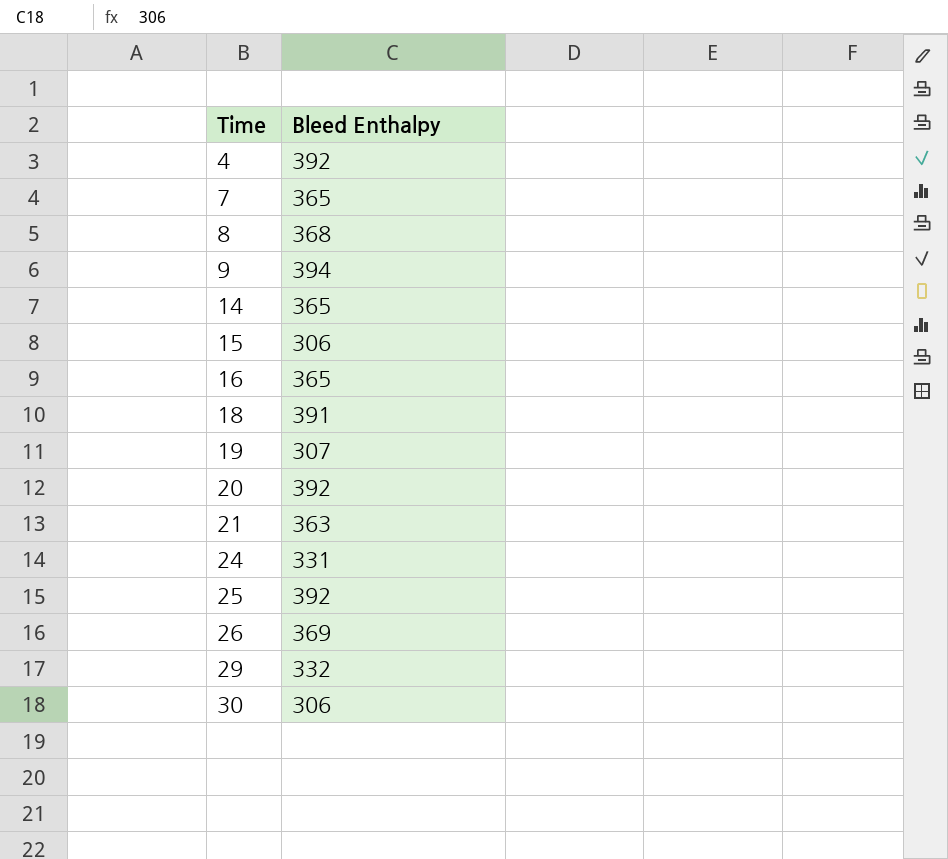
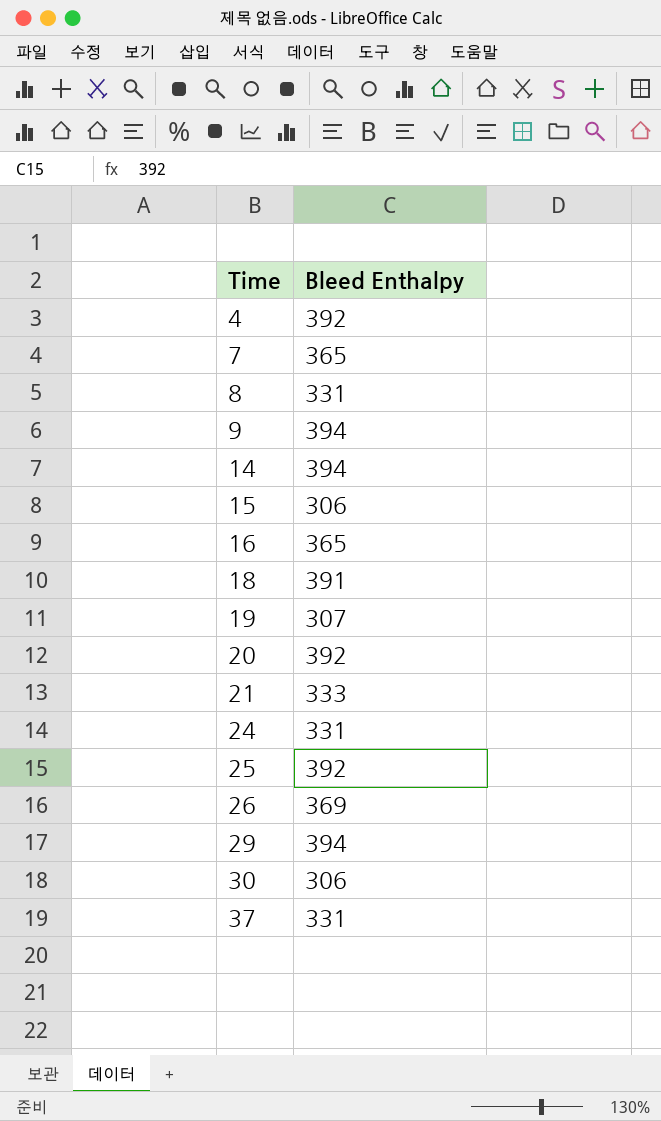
8 | Bleed Enthalpy: 368 -> 331
14 | Bleed Enthalpy: 365 -> 394
21 | Bleed Enthalpy: 363 -> 333
29 | Bleed Enthalpy: 332 -> 394
row 37: none -> 331

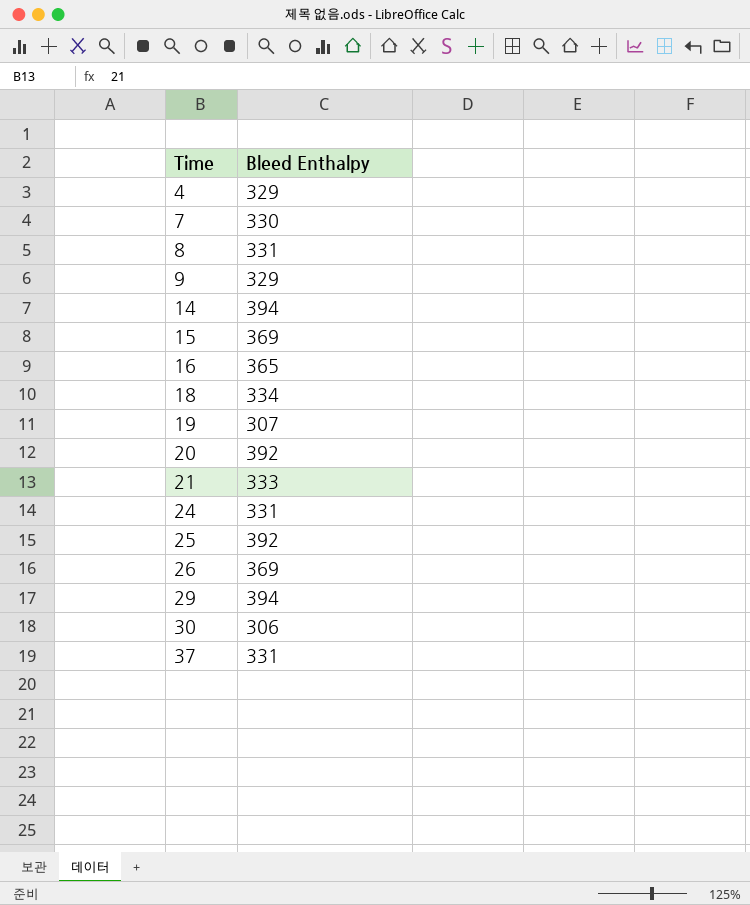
4 | Bleed Enthalpy: 392 -> 329
7 | Bleed Enthalpy: 365 -> 330
9 | Bleed Enthalpy: 394 -> 329
15 | Bleed Enthalpy: 306 -> 369
18 | Bleed Enthalpy: 391 -> 334

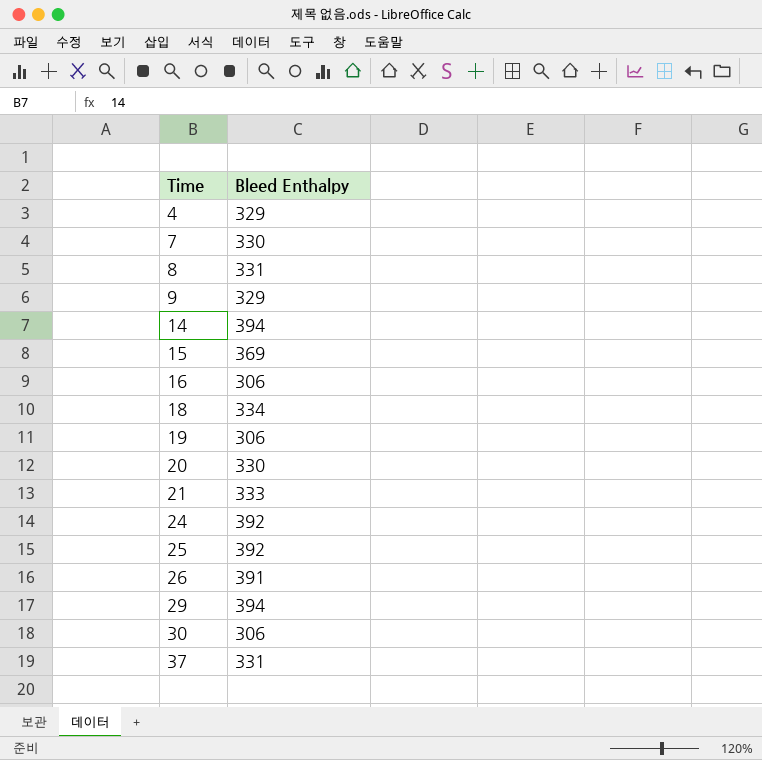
16 | Bleed Enthalpy: 365 -> 306
19 | Bleed Enthalpy: 307 -> 306
20 | Bleed Enthalpy: 392 -> 330
24 | Bleed Enthalpy: 331 -> 392
26 | Bleed Enthalpy: 369 -> 391

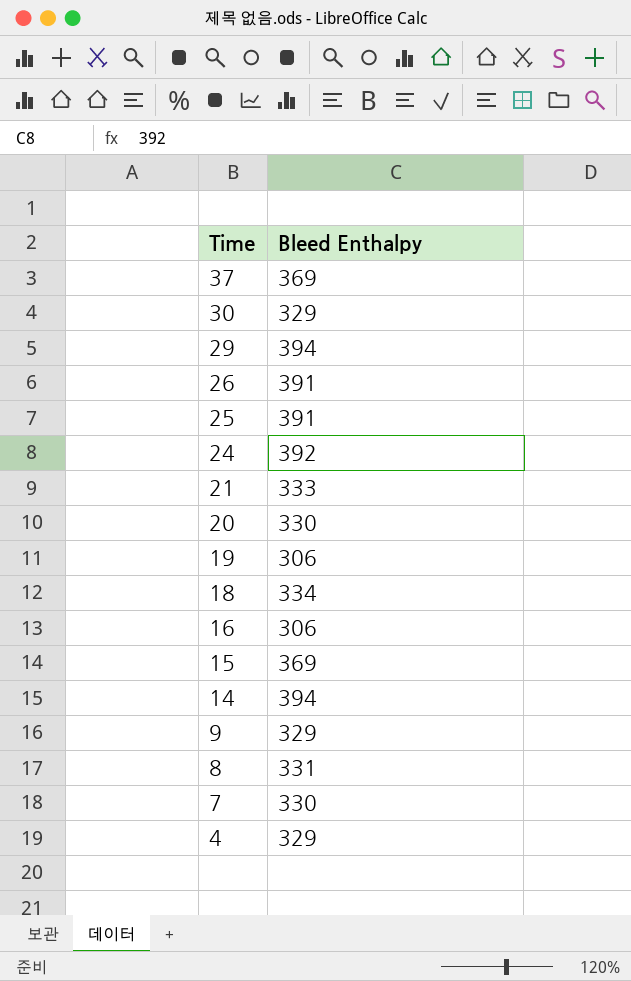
row order: Time ascending -> Time descending
37 | Bleed Enthalpy: 331 -> 369
30 | Bleed Enthalpy: 306 -> 329
25 | Bleed Enthalpy: 392 -> 391

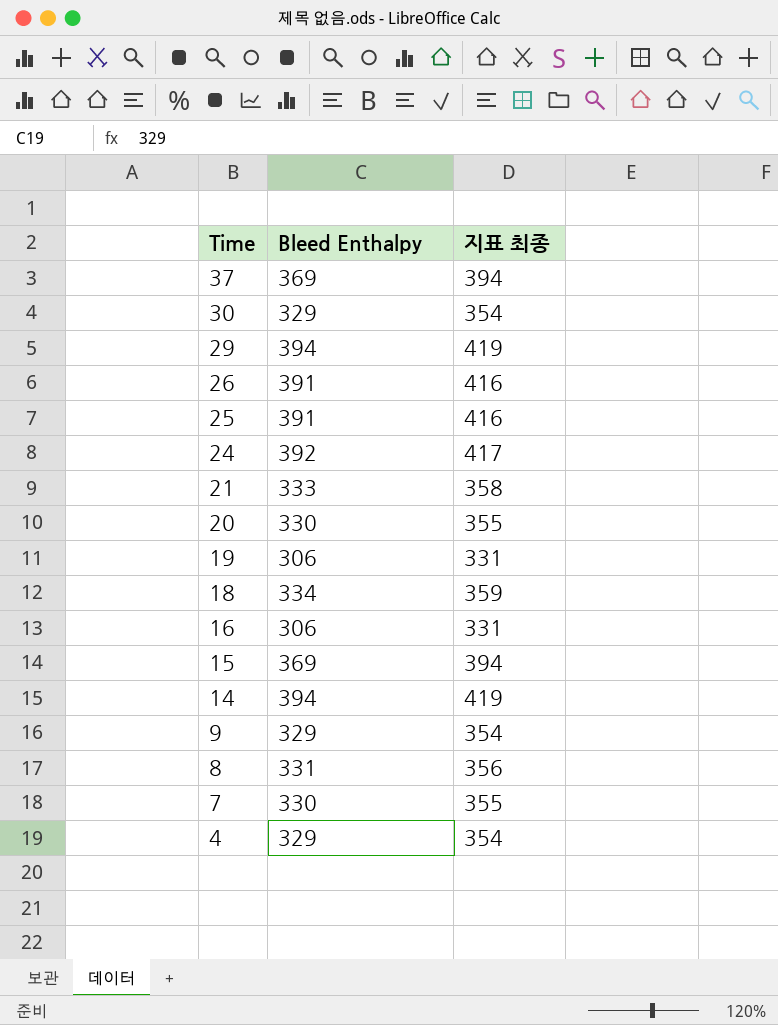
column 지표 최종 | formula: none -> [Bleed Enthalpy] + 25

